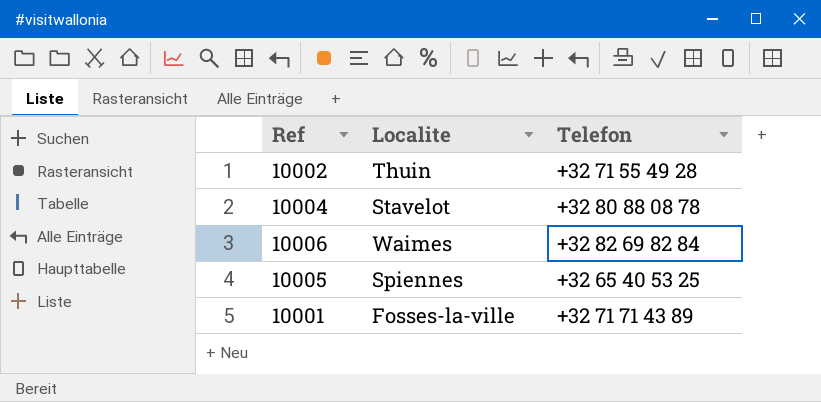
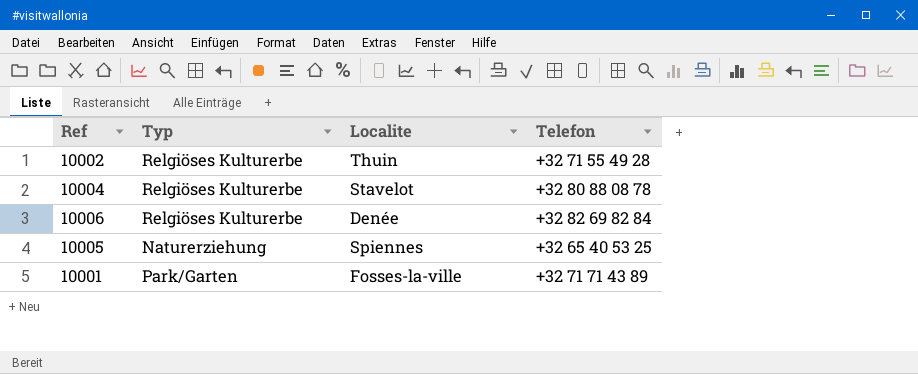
column Typ | position: none -> 2
10006 | Localite: Waimes -> Denée

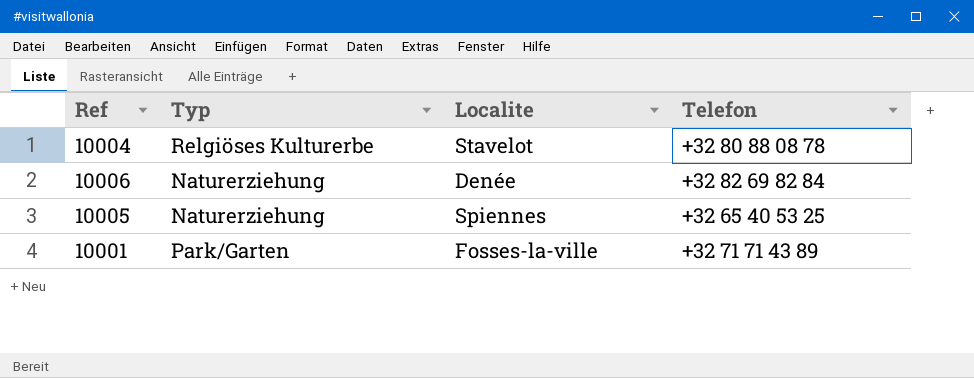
row 10002: Relgiöses Kulturerbe | Thuin | +32 71 55 49 28 -> none
10006 | Typ: Relgiöses Kulturerbe -> Naturerziehung

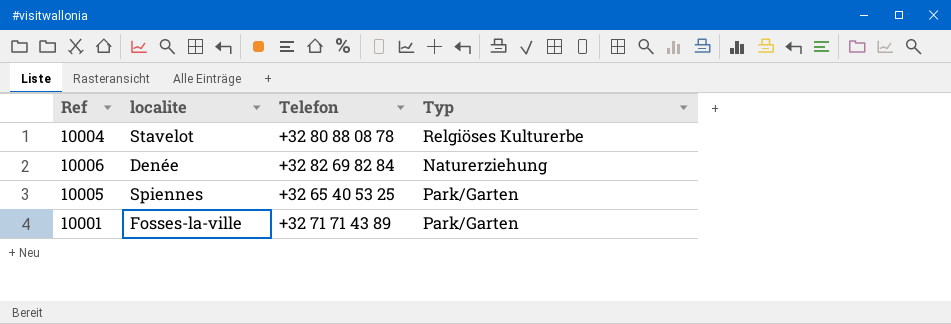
column name: Localite -> localite
column Typ | position: 2 -> 4
10005 | Typ: Naturerziehung -> Park/Garten

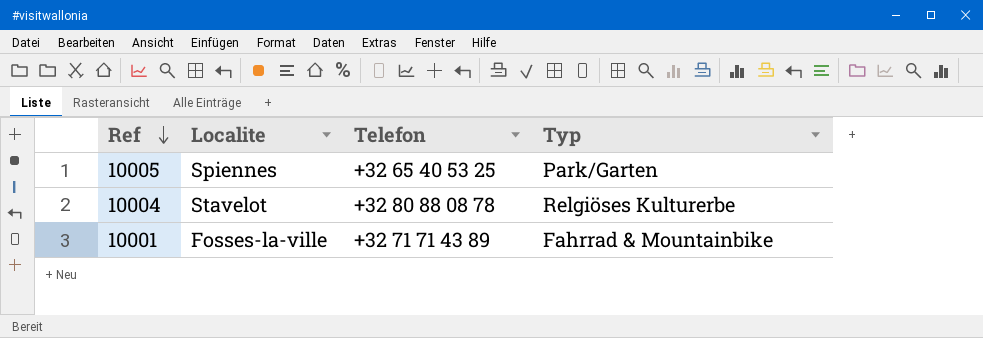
row order: none -> Ref descending
column name: localite -> Localite
row 10006: Denée | +32 82 69 82 84 | Naturerziehung -> none
10001 | Typ: Park/Garten -> Fahrrad & Mountainbike

